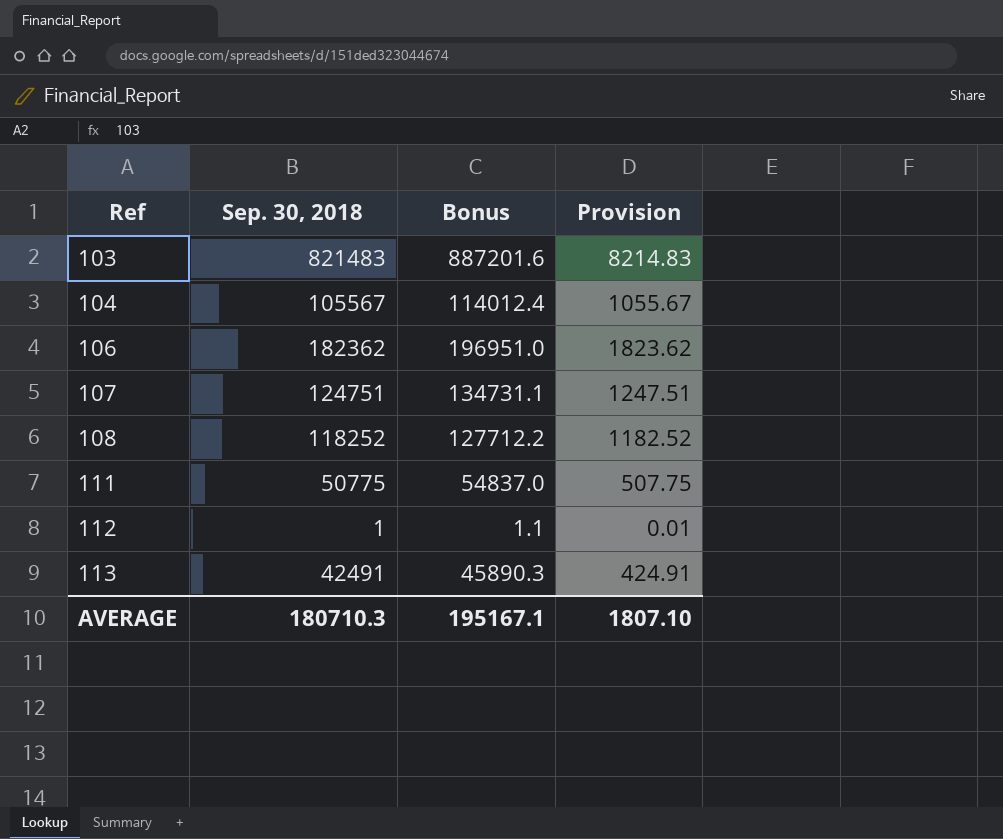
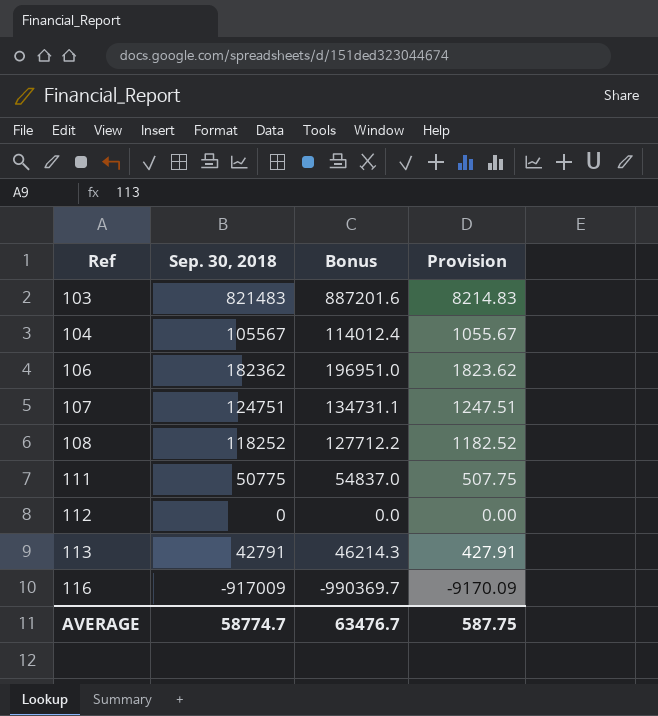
112 | Sep. 30, 2018: 1 -> 0
112 | Bonus: 1.1 -> 0.0
112 | Provision: 0.01 -> 0.00
113 | Sep. 30, 2018: 42491 -> 42791
113 | Bonus: 45890.3 -> 46214.3
113 | Provision: 424.91 -> 427.91
row 116: none -> -917009 | -990369.7 | -9170.09
AVERAGE | Sep. 30, 2018: 180710.3 -> 58774.7
AVERAGE | Bonus: 195167.1 -> 63476.7
AVERAGE | Provision: 1807.10 -> 587.75

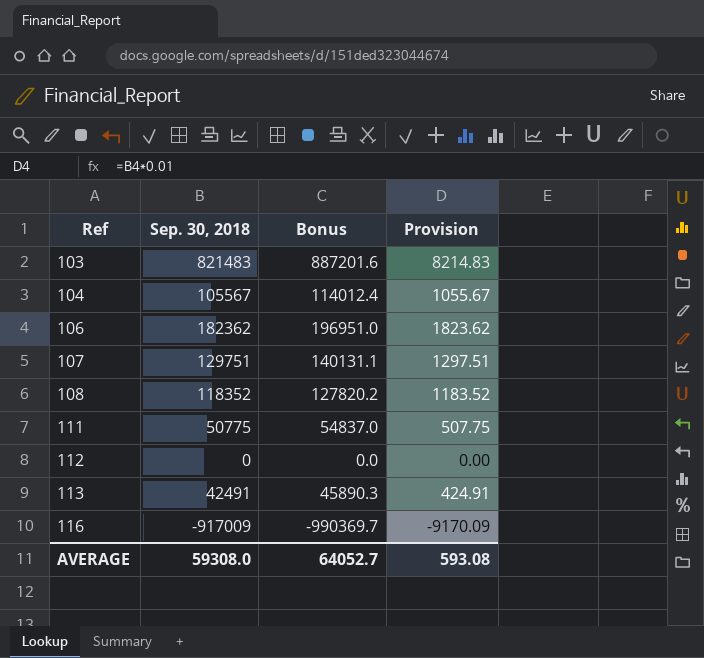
107 | Sep. 30, 2018: 124751 -> 129751
107 | Bonus: 134731.1 -> 140131.1
107 | Provision: 1247.51 -> 1297.51
108 | Sep. 30, 2018: 118252 -> 118352
108 | Bonus: 127712.2 -> 127820.2
108 | Provision: 1182.52 -> 1183.52
113 | Sep. 30, 2018: 42791 -> 42491
113 | Bonus: 46214.3 -> 45890.3
113 | Provision: 427.91 -> 424.91
AVERAGE | Sep. 30, 2018: 58774.7 -> 59308.0
AVERAGE | Bonus: 63476.7 -> 64052.7
AVERAGE | Provision: 587.75 -> 593.08

